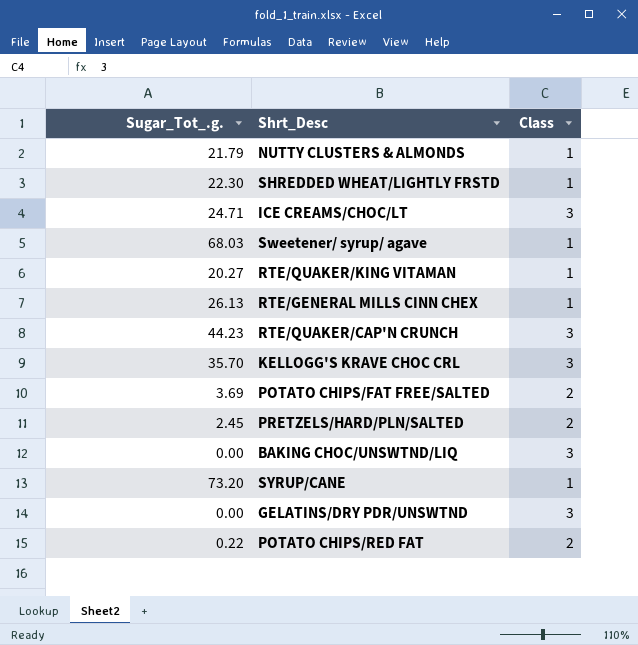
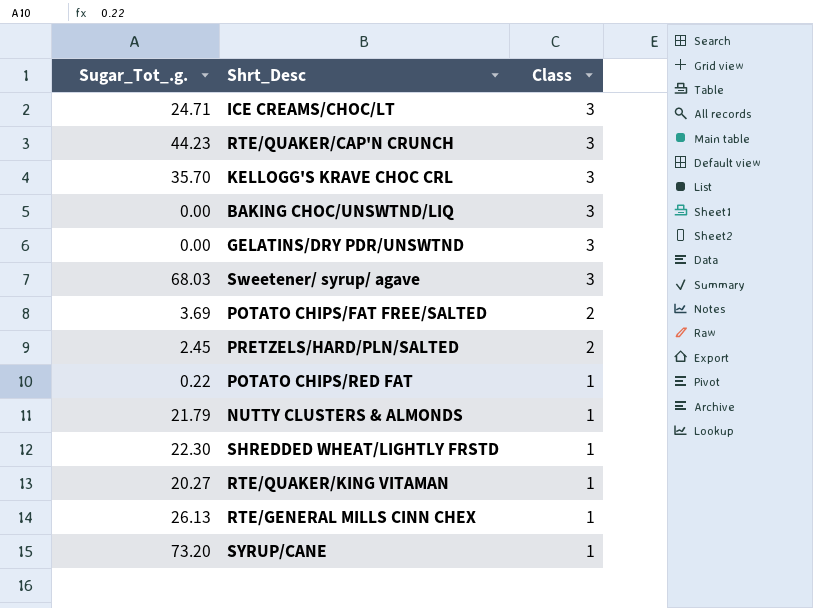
row order: none -> Class descending
Sweetener/ syrup/ agave | Class: 1 -> 3
POTATO CHIPS/RED FAT | Class: 2 -> 1

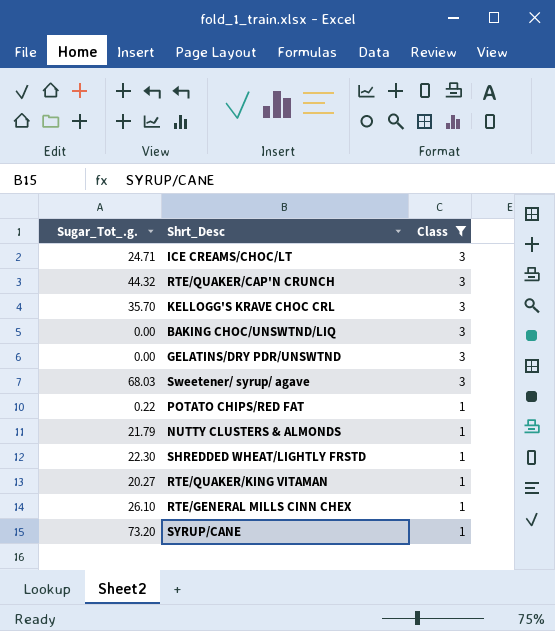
filter: none -> Class != 2
RTE/QUAKER/CAP'N CRUNCH | Sugar_Tot_.g.: 44.23 -> 44.32
RTE/GENERAL MILLS CINN CHEX | Sugar_Tot_.g.: 26.13 -> 26.10

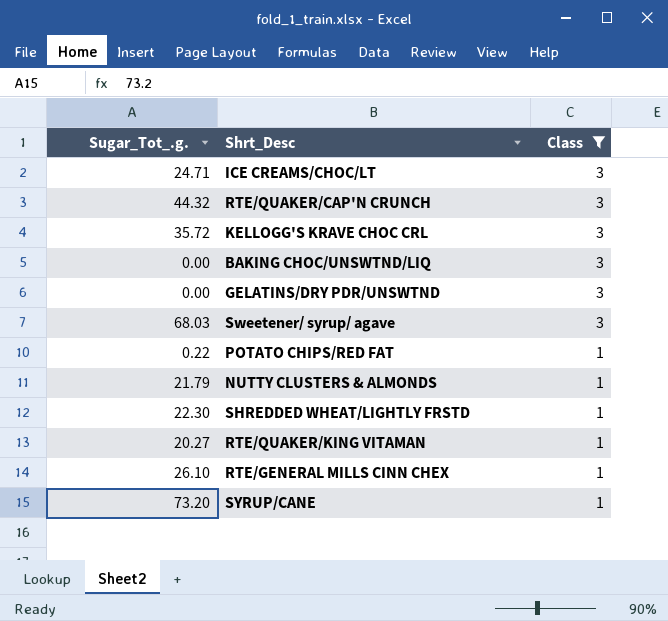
KELLOGG'S KRAVE CHOC CRL | Sugar_Tot_.g.: 35.70 -> 35.72

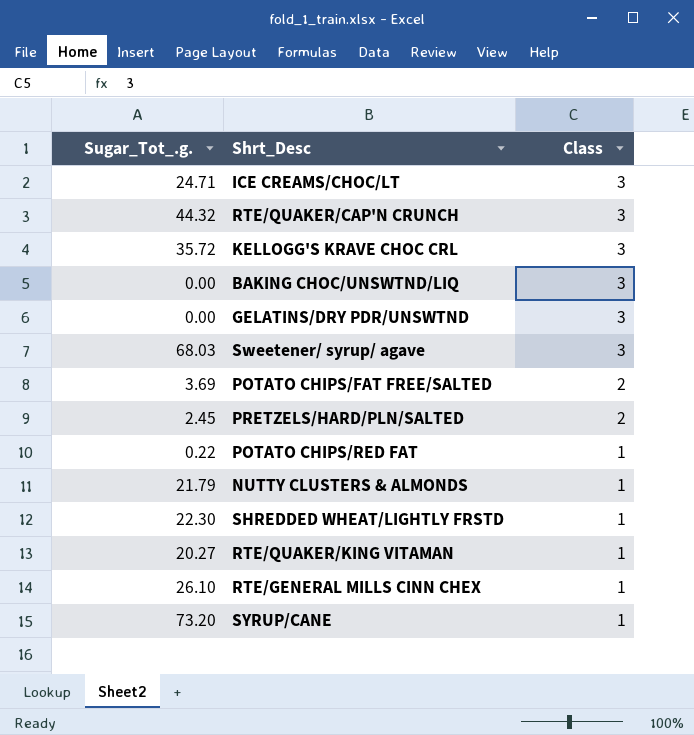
filter: Class != 2 -> none

